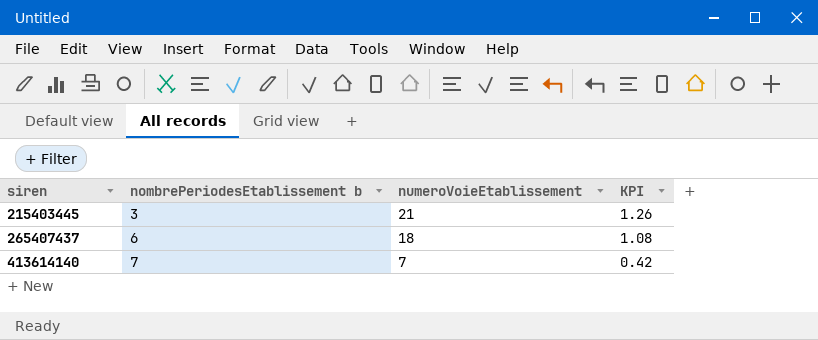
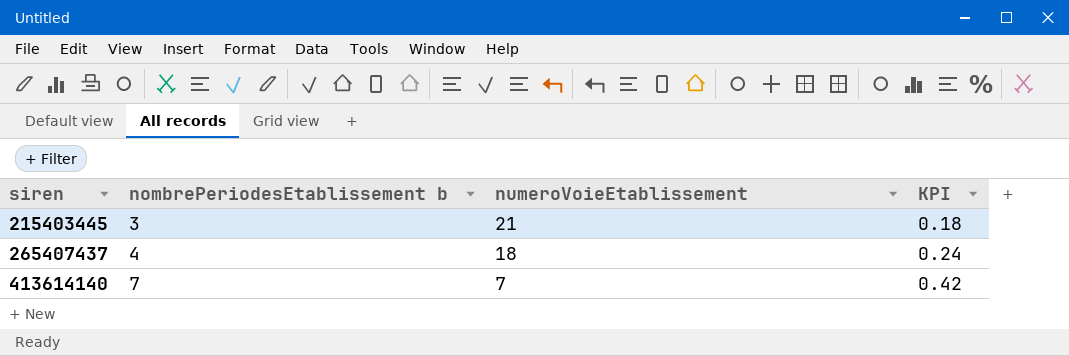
column KPI | formula: [numeroVoieEtablissement] * 0.06 -> [nombrePeriodesEtablissement b] * 0.06
265407437 | nombrePeriodesEtablissement b: 6 -> 4

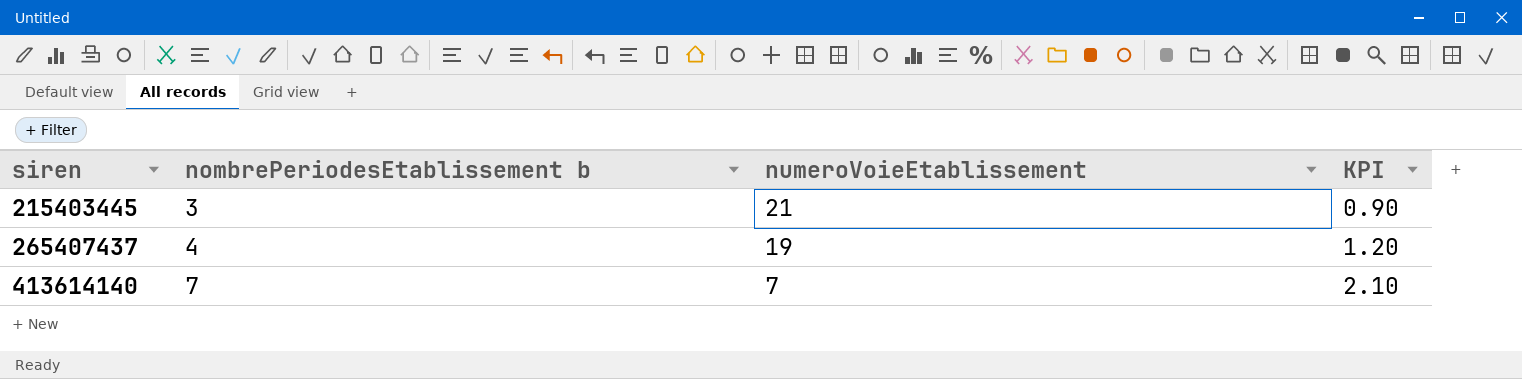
column KPI | formula: [nombrePeriodesEtablissement b] * 0.06 -> [nombrePeriodesEtablissement b] * 0.3
265407437 | numeroVoieEtablissement: 18 -> 19

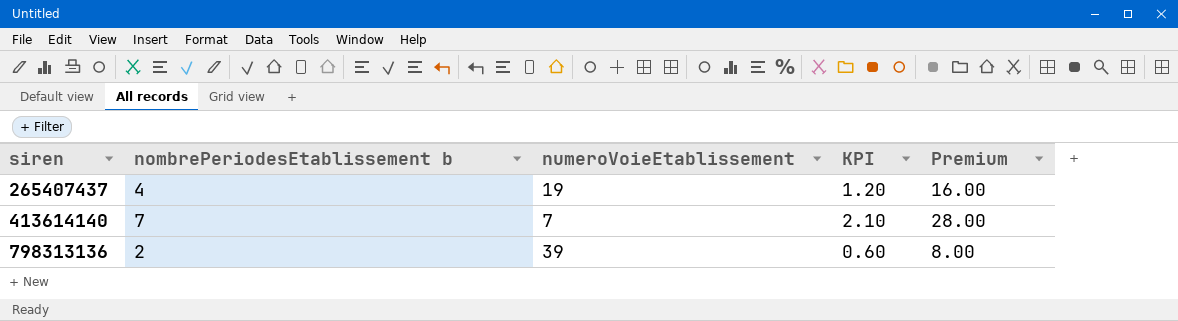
column Premium | formula: none -> [nombrePeriodesEtablissement b] * 4
row 215403445: 3 | 21 | 0.90 -> none
row 798313136: none -> 2 | 39 | 0.60 | 8.00

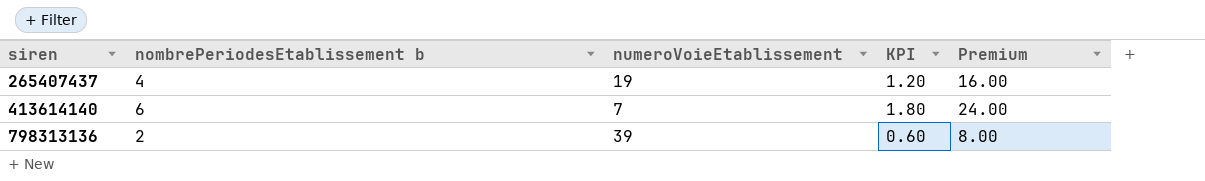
413614140 | nombrePeriodesEtablissement b: 7 -> 6
413614140 | KPI: 2.10 -> 1.80
413614140 | Premium: 28.00 -> 24.00

